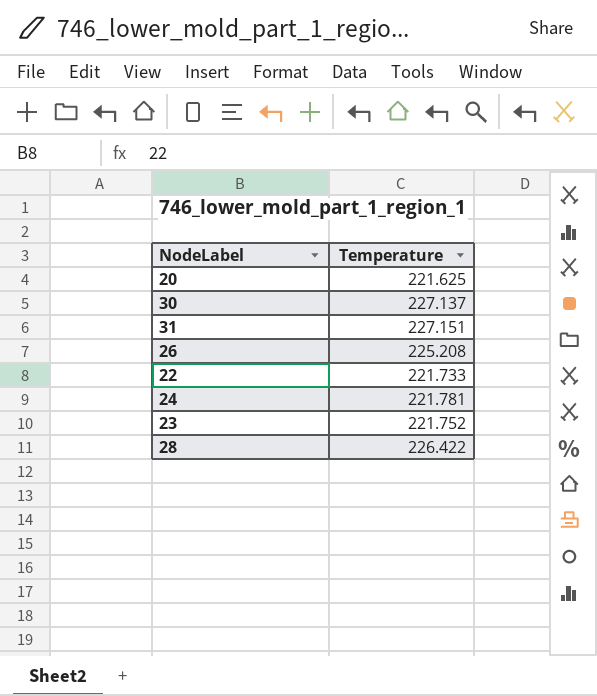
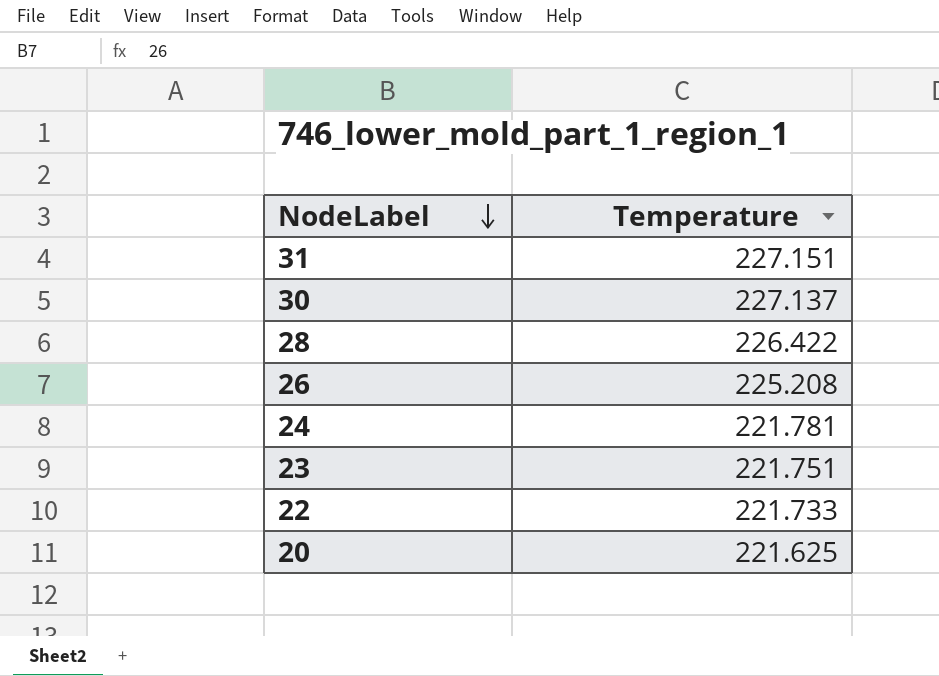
row order: none -> NodeLabel descending
23 | Temperature: 221.752 -> 221.751

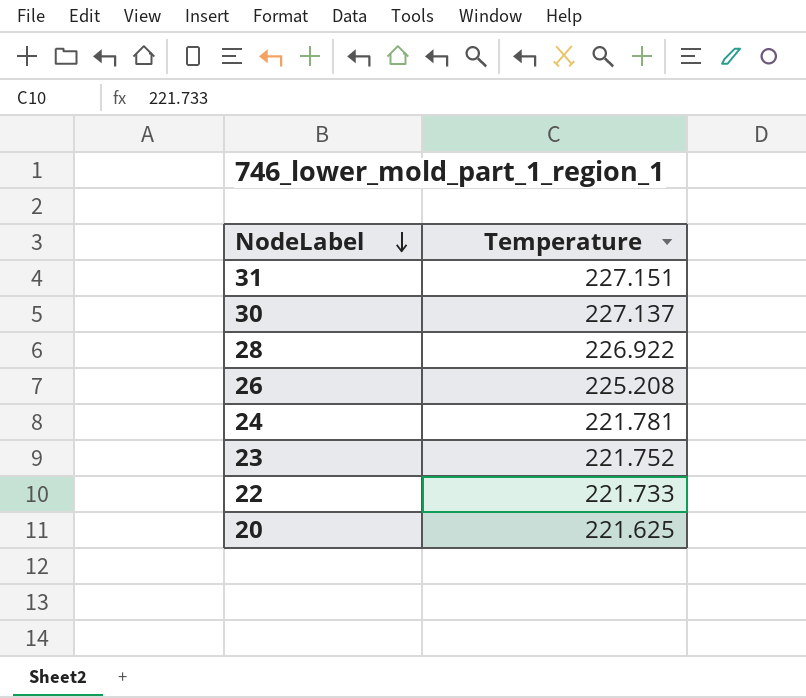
28 | Temperature: 226.422 -> 226.922
23 | Temperature: 221.751 -> 221.752

